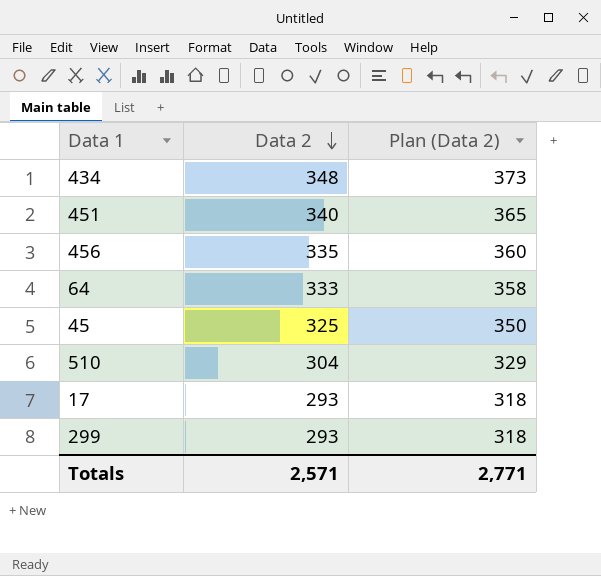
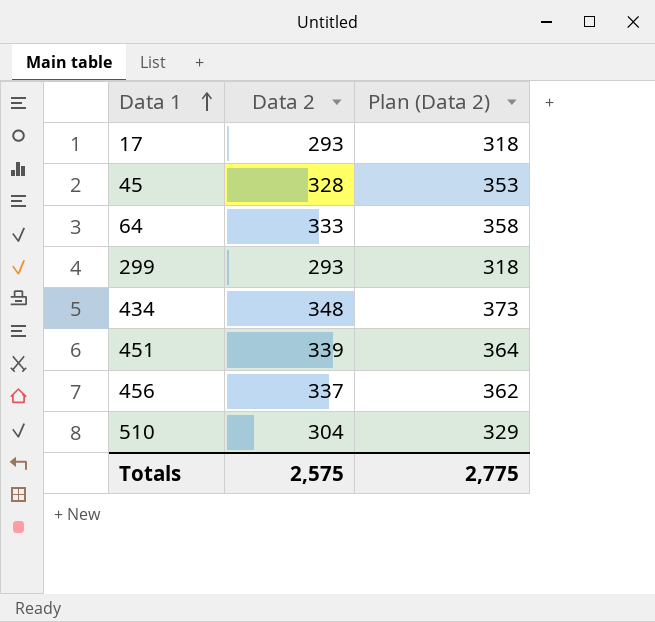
row order: Data 2 descending -> Data 1 ascending
45 | Data 2: 325 -> 328
45 | Plan (Data 2): 350 -> 353
451 | Data 2: 340 -> 339
451 | Plan (Data 2): 365 -> 364
456 | Data 2: 335 -> 337
456 | Plan (Data 2): 360 -> 362
Totals | Data 2: 2,571 -> 2,575
Totals | Plan (Data 2): 2,771 -> 2,775

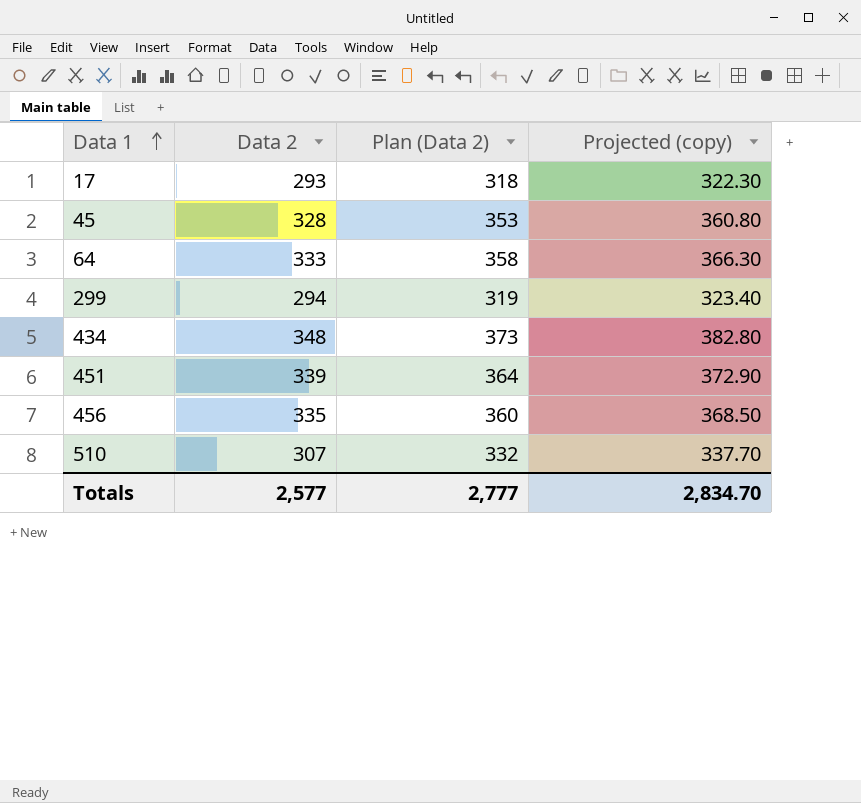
column Projected (copy) | formula: none -> [Data 2] * 1.1
299 | Data 2: 293 -> 294
299 | Plan (Data 2): 318 -> 319
456 | Data 2: 337 -> 335
456 | Plan (Data 2): 362 -> 360
510 | Data 2: 304 -> 307
510 | Plan (Data 2): 329 -> 332
Totals | Data 2: 2,575 -> 2,577
Totals | Plan (Data 2): 2,775 -> 2,777

